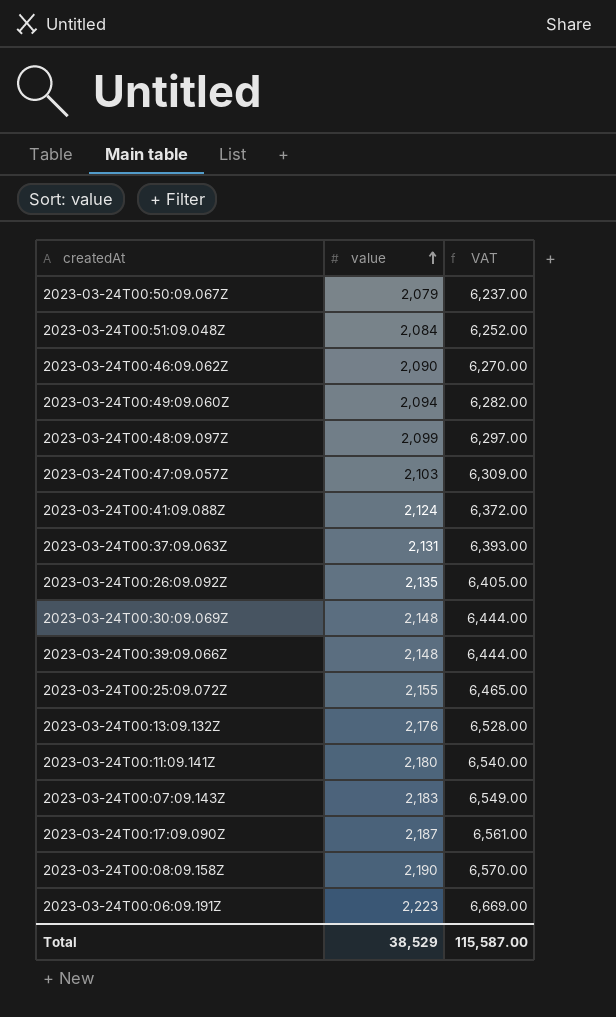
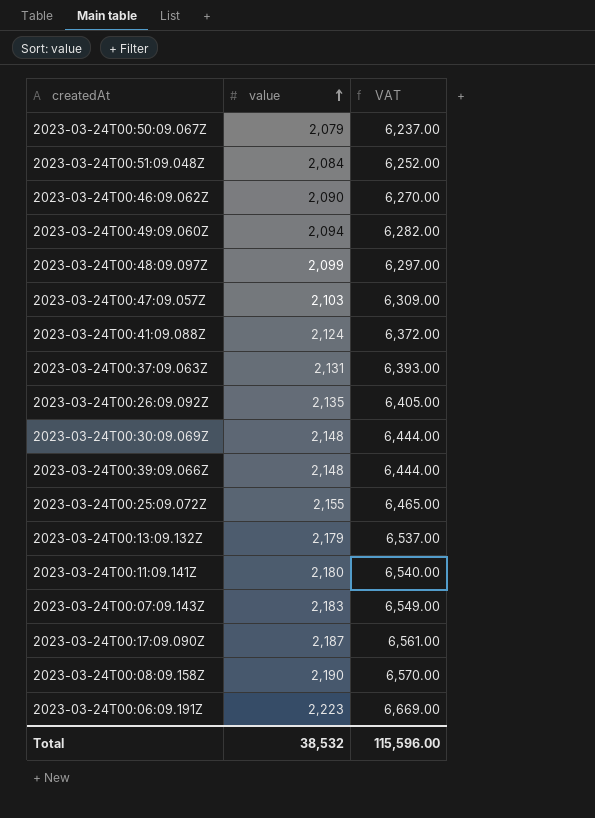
2023-03-24T00:13:09.132Z | value: 2,176 -> 2,179
2023-03-24T00:13:09.132Z | VAT: 6,528.00 -> 6,537.00
Total | value: 38,529 -> 38,532
Total | VAT: 115,587.00 -> 115,596.00

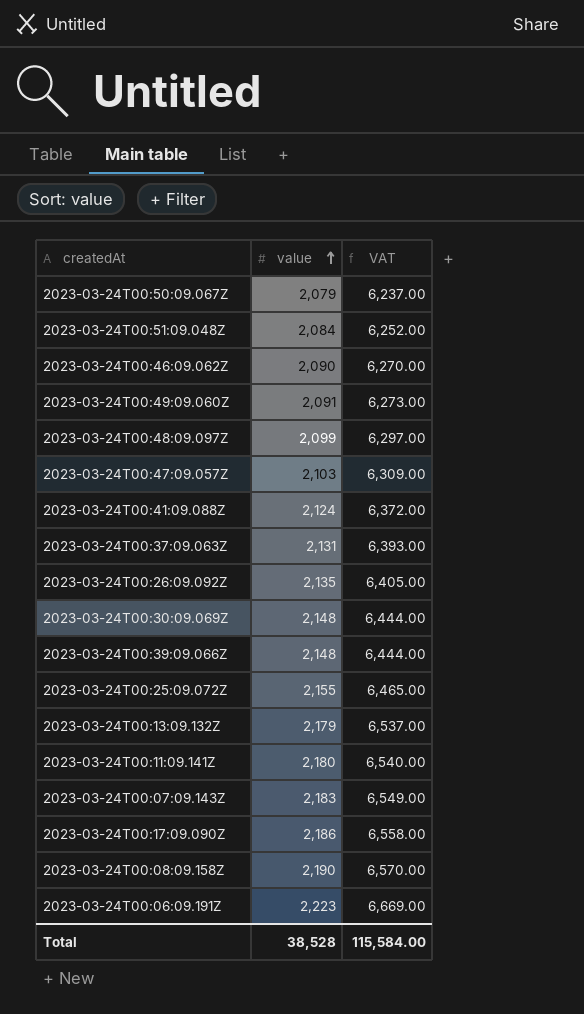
2023-03-24T00:49:09.060Z | value: 2,094 -> 2,091
2023-03-24T00:49:09.060Z | VAT: 6,282.00 -> 6,273.00
2023-03-24T00:17:09.090Z | value: 2,187 -> 2,186
2023-03-24T00:17:09.090Z | VAT: 6,561.00 -> 6,558.00
Total | value: 38,532 -> 38,528
Total | VAT: 115,596.00 -> 115,584.00

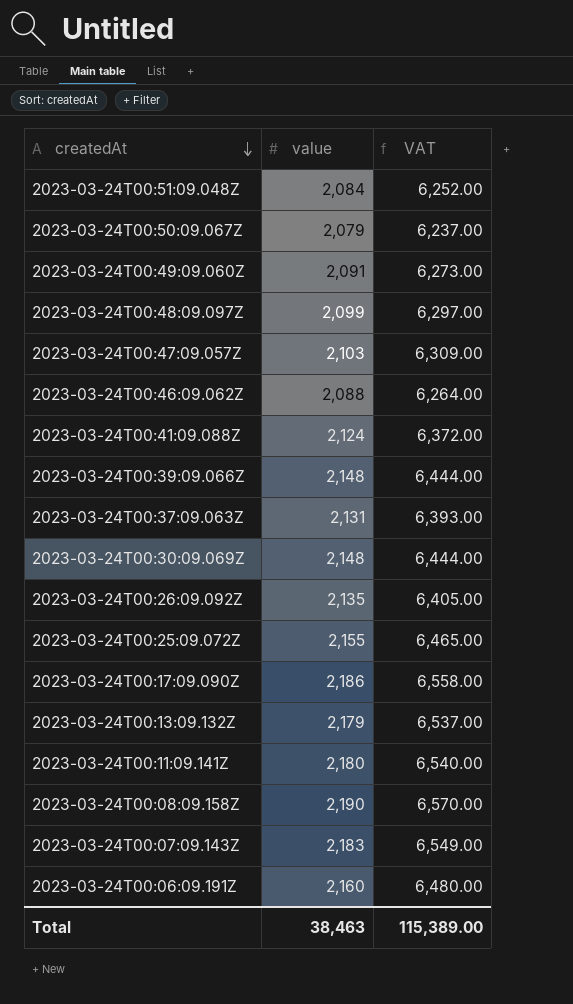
row order: value ascending -> createdAt descending
2023-03-24T00:46:09.062Z | value: 2,090 -> 2,088
2023-03-24T00:46:09.062Z | VAT: 6,270.00 -> 6,264.00
2023-03-24T00:06:09.191Z | value: 2,223 -> 2,160
2023-03-24T00:06:09.191Z | VAT: 6,669.00 -> 6,480.00
Total | value: 38,528 -> 38,463
Total | VAT: 115,584.00 -> 115,389.00

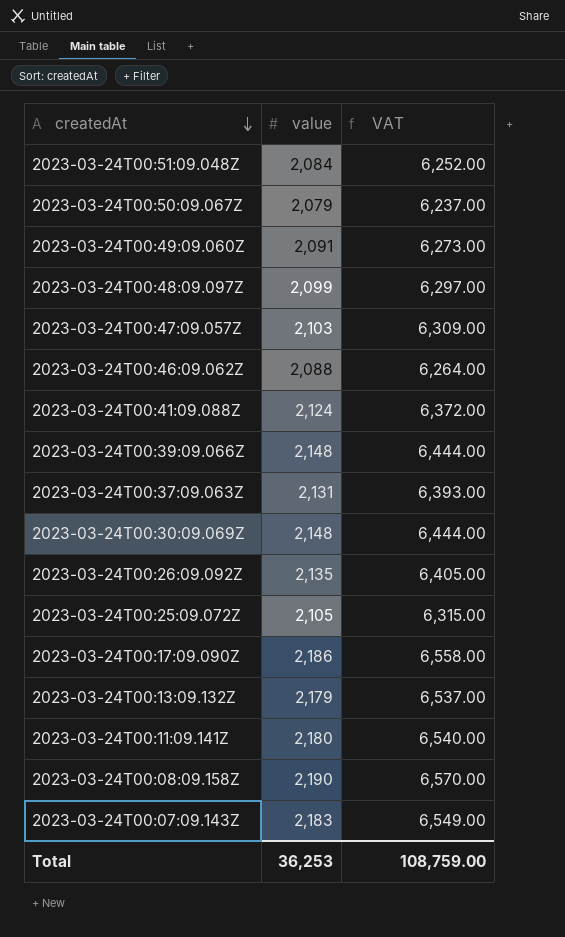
row 2023-03-24T00:06:09.191Z: 2,160 | 6,480.00 -> none
2023-03-24T00:25:09.072Z | value: 2,155 -> 2,105
2023-03-24T00:25:09.072Z | VAT: 6,465.00 -> 6,315.00
Total | value: 38,463 -> 36,253
Total | VAT: 115,389.00 -> 108,759.00

